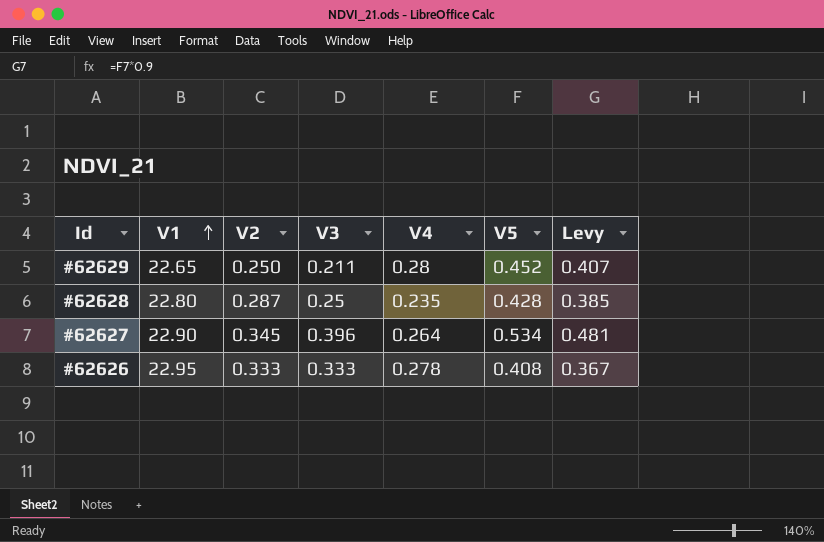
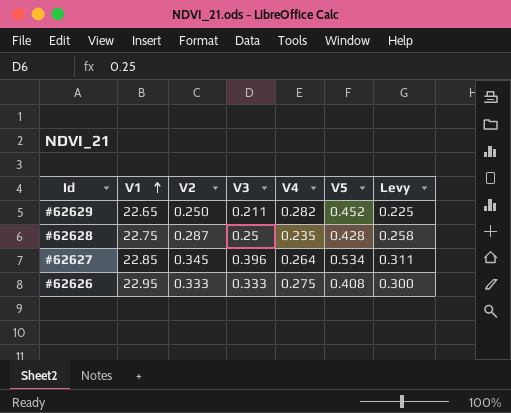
column Levy | formula: [V5] * 0.9 -> [V2] * 0.9
#62629 | V4: 0.28 -> 0.282
#62628 | V1: 22.80 -> 22.75
#62627 | V1: 22.90 -> 22.85
#62626 | V4: 0.278 -> 0.275

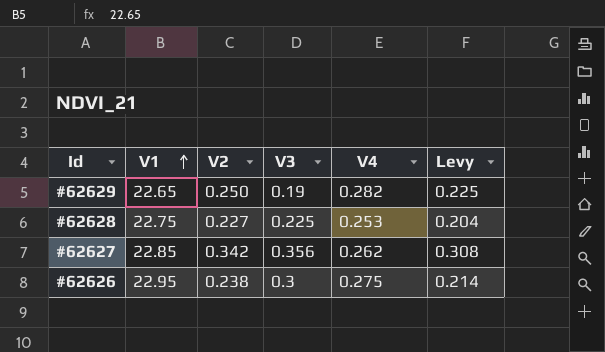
column V5 | position: 6 -> none
#62629 | V3: 0.211 -> 0.19
#62628 | V2: 0.287 -> 0.227
#62628 | V3: 0.25 -> 0.225
#62628 | V4: 0.235 -> 0.253
#62628 | Levy: 0.258 -> 0.204
#62627 | V2: 0.345 -> 0.342
#62627 | V3: 0.396 -> 0.356
#62627 | V4: 0.264 -> 0.262
#62627 | Levy: 0.311 -> 0.308
#62626 | V2: 0.333 -> 0.238
#62626 | V3: 0.333 -> 0.3
#62626 | Levy: 0.300 -> 0.214

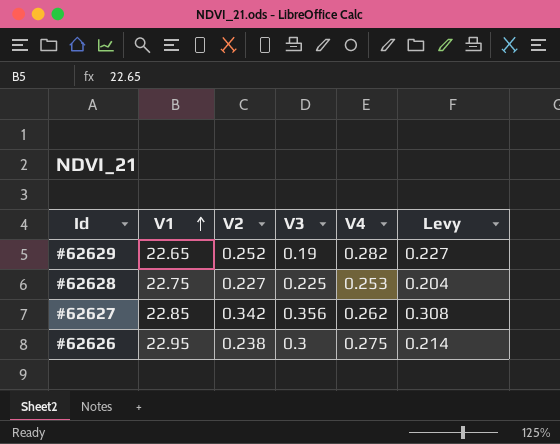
#62629 | V2: 0.250 -> 0.252
#62629 | Levy: 0.225 -> 0.227

